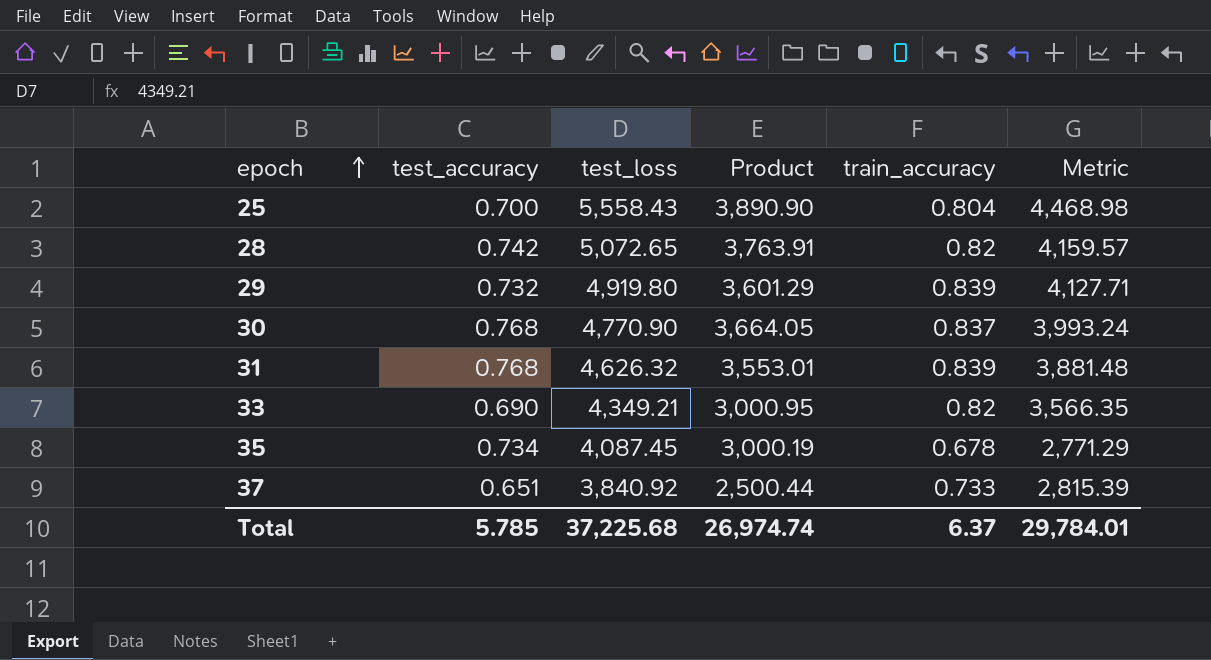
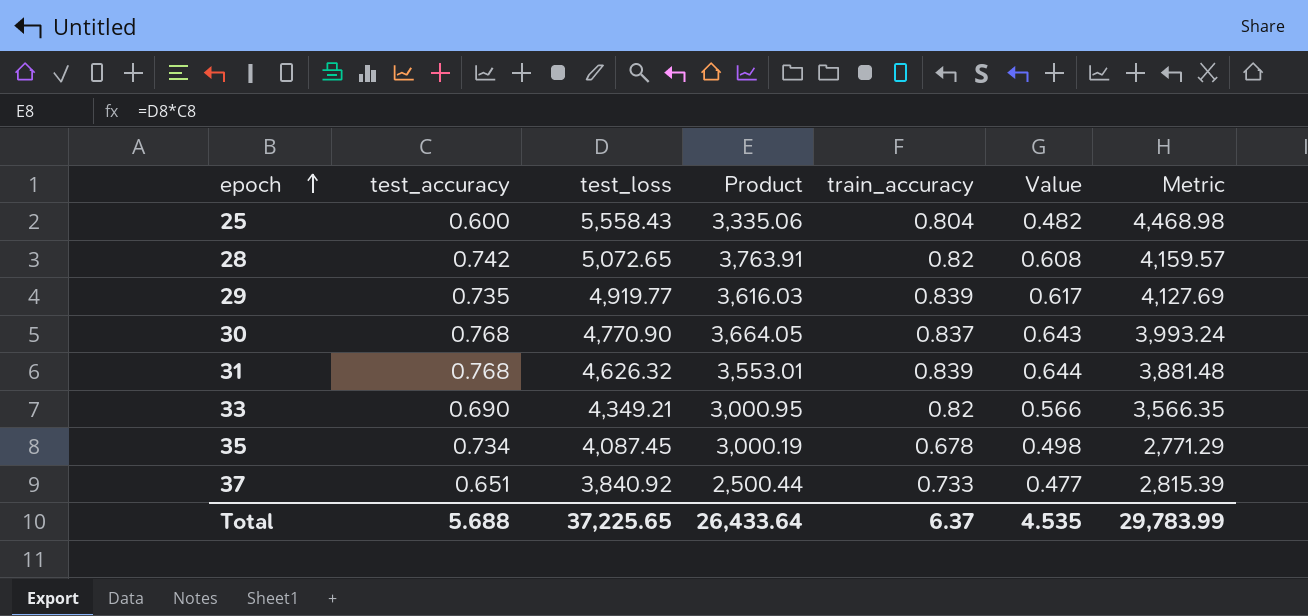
column Value | formula: none -> [test_accuracy] * [train_accuracy]
25 | test_accuracy: 0.700 -> 0.600
25 | Product: 3,890.90 -> 3,335.06
29 | test_accuracy: 0.732 -> 0.735
29 | test_loss: 4,919.80 -> 4,919.77
29 | Product: 3,601.29 -> 3,616.03
29 | Metric: 4,127.71 -> 4,127.69
Total | test_accuracy: 5.785 -> 5.688
Total | test_loss: 37,225.68 -> 37,225.65
Total | Product: 26,974.74 -> 26,433.64
Total | Metric: 29,784.01 -> 29,783.99

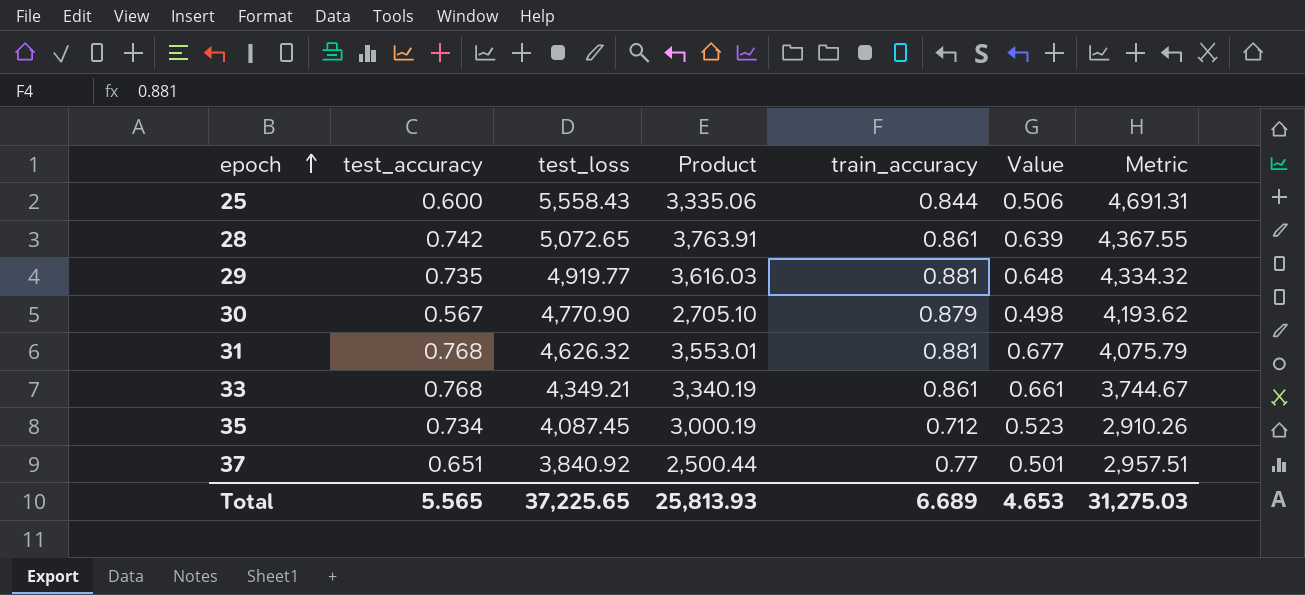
25 | train_accuracy: 0.804 -> 0.844
25 | Value: 0.482 -> 0.506
25 | Metric: 4,468.98 -> 4,691.31
28 | train_accuracy: 0.82 -> 0.861
28 | Value: 0.608 -> 0.639
28 | Metric: 4,159.57 -> 4,367.55
29 | train_accuracy: 0.839 -> 0.881
29 | Value: 0.617 -> 0.648
29 | Metric: 4,127.69 -> 4,334.32
30 | test_accuracy: 0.768 -> 0.567
30 | Product: 3,664.05 -> 2,705.10
30 | train_accuracy: 0.837 -> 0.879
30 | Value: 0.643 -> 0.498
30 | Metric: 3,993.24 -> 4,193.62
31 | train_accuracy: 0.839 -> 0.881
31 | Value: 0.644 -> 0.677
31 | Metric: 3,881.48 -> 4,075.79
33 | test_accuracy: 0.690 -> 0.768
33 | Product: 3,000.95 -> 3,340.19
33 | train_accuracy: 0.82 -> 0.861
33 | Value: 0.566 -> 0.661
33 | Metric: 3,566.35 -> 3,744.67
35 | train_accuracy: 0.678 -> 0.712
35 | Value: 0.498 -> 0.523
35 | Metric: 2,771.29 -> 2,910.26
37 | train_accuracy: 0.733 -> 0.77
37 | Value: 0.477 -> 0.501
37 | Metric: 2,815.39 -> 2,957.51
Total | test_accuracy: 5.688 -> 5.565
Total | Product: 26,433.64 -> 25,813.93
Total | train_accuracy: 6.37 -> 6.689
Total | Value: 4.535 -> 4.653
Total | Metric: 29,783.99 -> 31,275.03

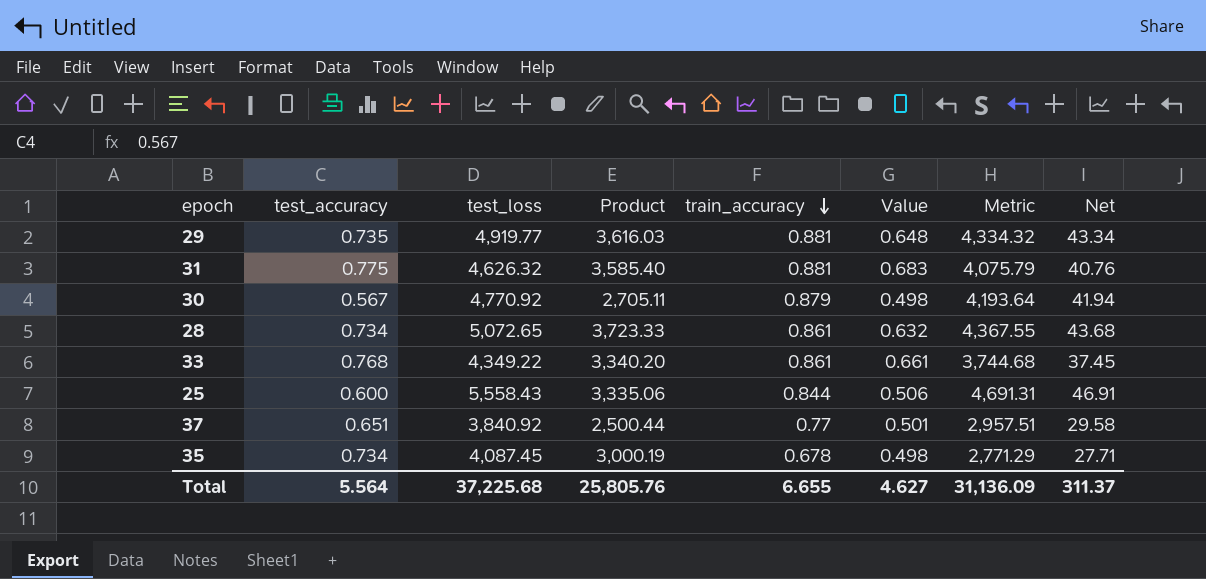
row order: epoch ascending -> train_accuracy descending
column Net | formula: none -> [Metric] * 0.01
31 | test_accuracy: 0.768 -> 0.775
31 | Product: 3,553.01 -> 3,585.40
31 | Value: 0.677 -> 0.683
30 | test_loss: 4,770.90 -> 4,770.92
30 | Product: 2,705.10 -> 2,705.11
30 | Metric: 4,193.62 -> 4,193.64
28 | test_accuracy: 0.742 -> 0.734
28 | Product: 3,763.91 -> 3,723.33
28 | Value: 0.639 -> 0.632
33 | test_loss: 4,349.21 -> 4,349.22
33 | Product: 3,340.19 -> 3,340.20
33 | Metric: 3,744.67 -> 3,744.68
35 | train_accuracy: 0.712 -> 0.678
35 | Value: 0.523 -> 0.498
35 | Metric: 2,910.26 -> 2,771.29
Total | test_accuracy: 5.565 -> 5.564
Total | test_loss: 37,225.65 -> 37,225.68
Total | Product: 25,813.93 -> 25,805.76
Total | train_accuracy: 6.689 -> 6.655
Total | Value: 4.653 -> 4.627
Total | Metric: 31,275.03 -> 31,136.09

